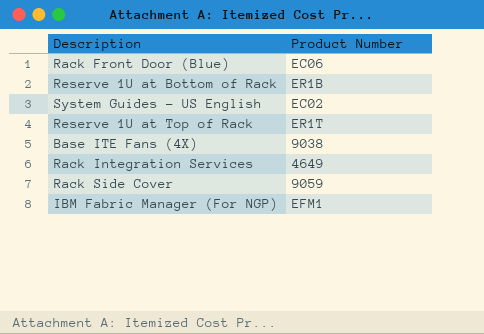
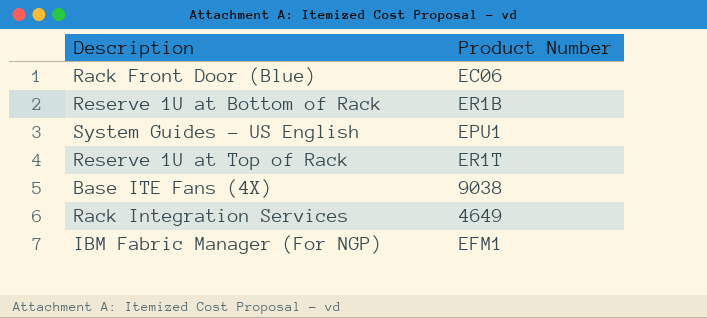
row Rack Side Cover: 9059 -> none
System Guides - US English | Product Number: EC02 -> EPU1

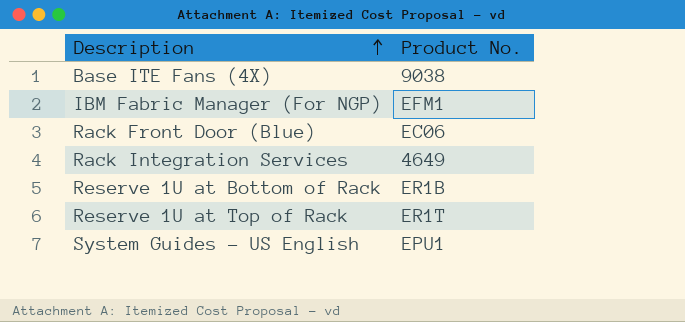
row order: none -> Description ascending
column name: Product Number -> Product No.

